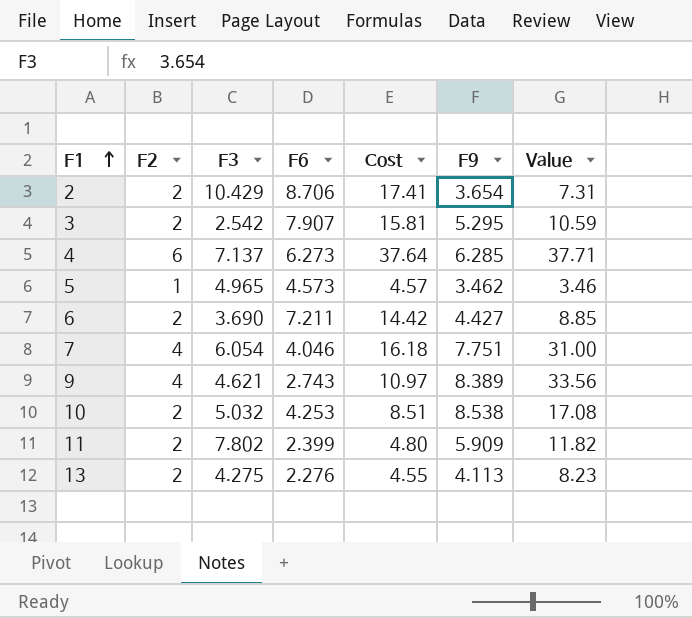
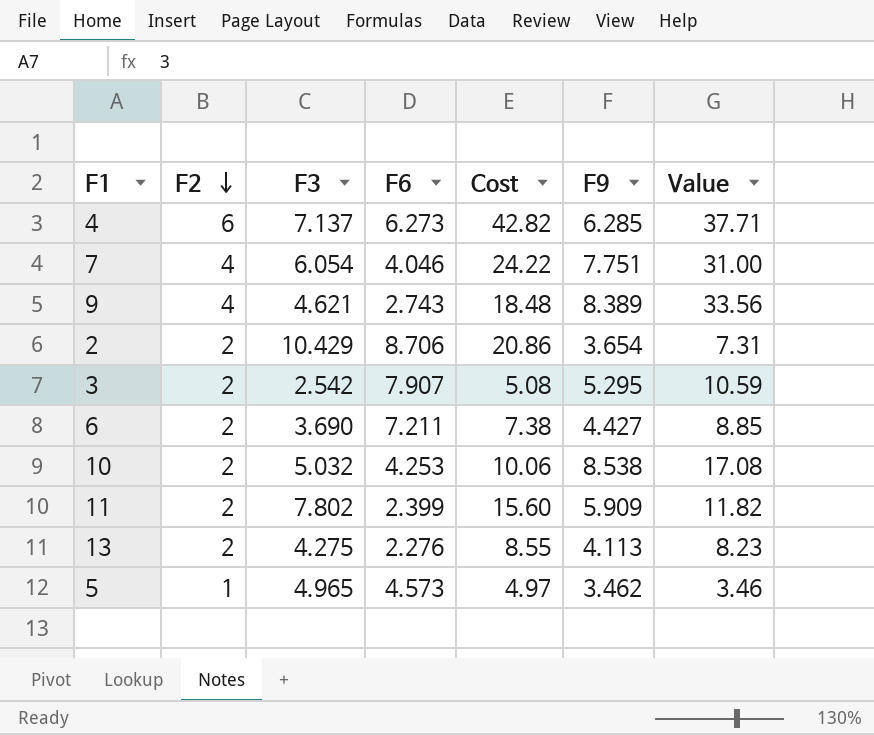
row order: F1 ascending -> F2 descending
column Cost | formula: [F2] * [F6] -> [F2] * [F3]

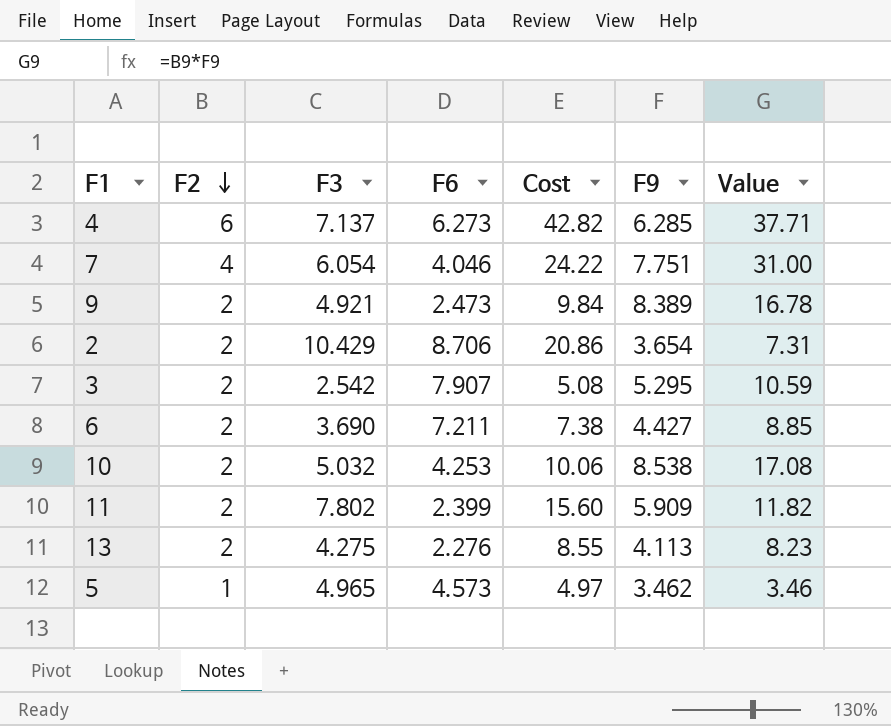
9 | F2: 4 -> 2
9 | F3: 4.621 -> 4.921
9 | F6: 2.743 -> 2.473
9 | Cost: 18.48 -> 9.84
9 | Value: 33.56 -> 16.78

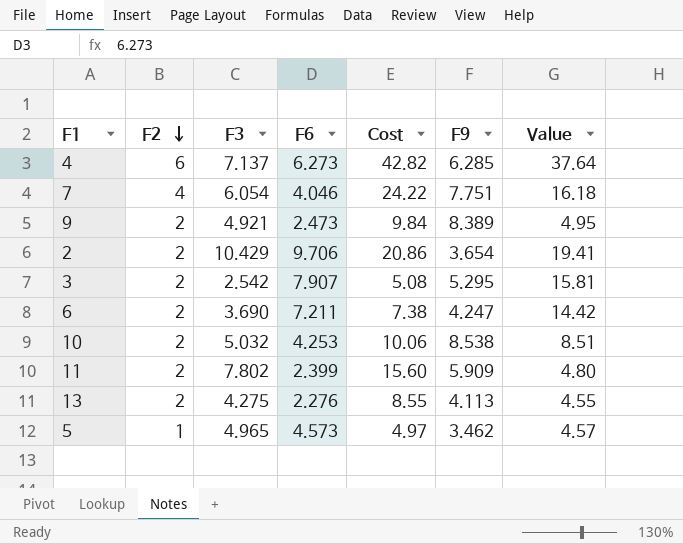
column Value | formula: [F2] * [F9] -> [F2] * [F6]
2 | F6: 8.706 -> 9.706
6 | F9: 4.427 -> 4.247

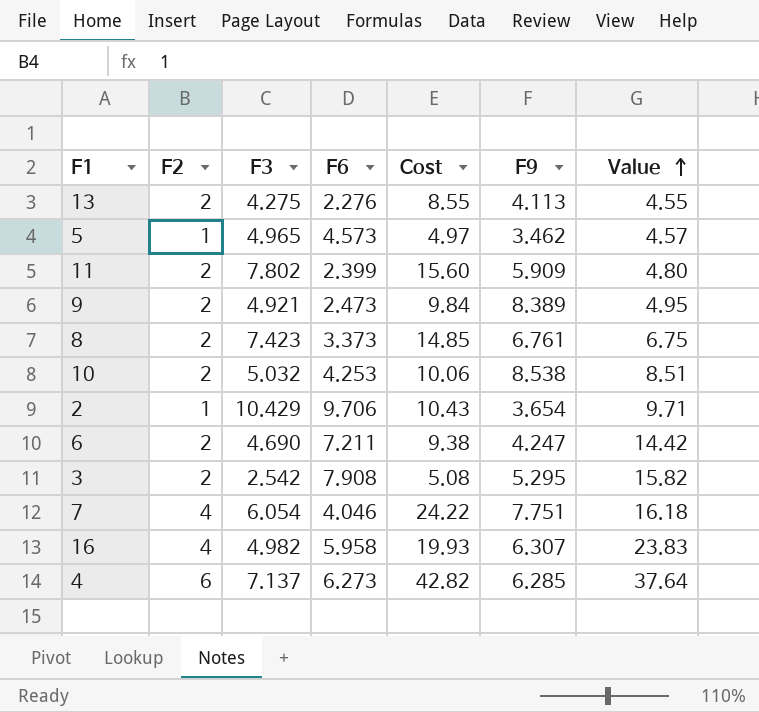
row order: F2 descending -> Value ascending
row 8: none -> 2 | 7.423 | 3.373 | 14.85 | 6.761 | 6.75
2 | F2: 2 -> 1
2 | Cost: 20.86 -> 10.43
2 | Value: 19.41 -> 9.71
6 | F3: 3.690 -> 4.690
6 | Cost: 7.38 -> 9.38
3 | F6: 7.907 -> 7.908
3 | Value: 15.81 -> 15.82
row 16: none -> 4 | 4.982 | 5.958 | 19.93 | 6.307 | 23.83

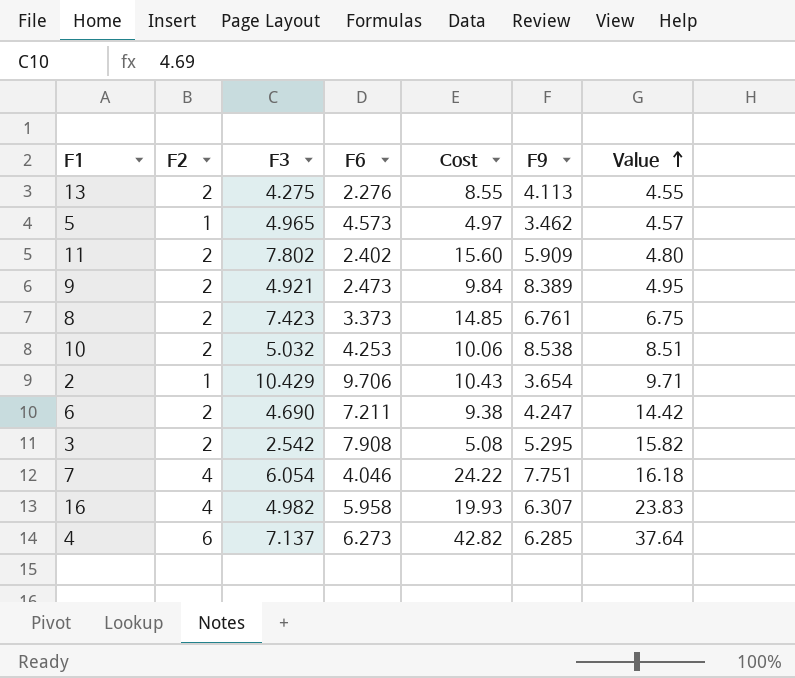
11 | F6: 2.399 -> 2.402

